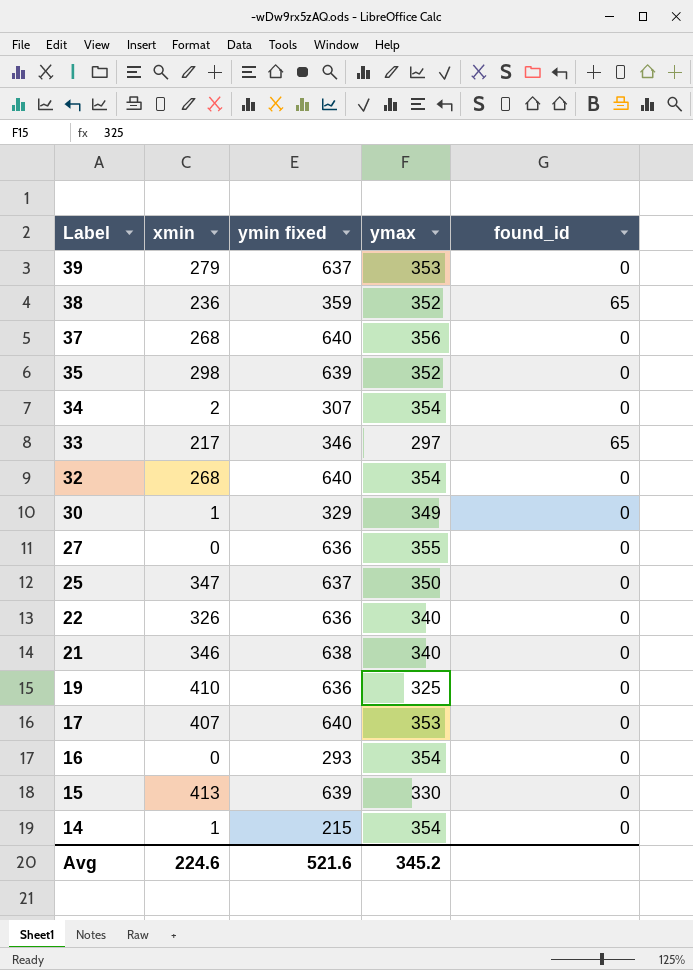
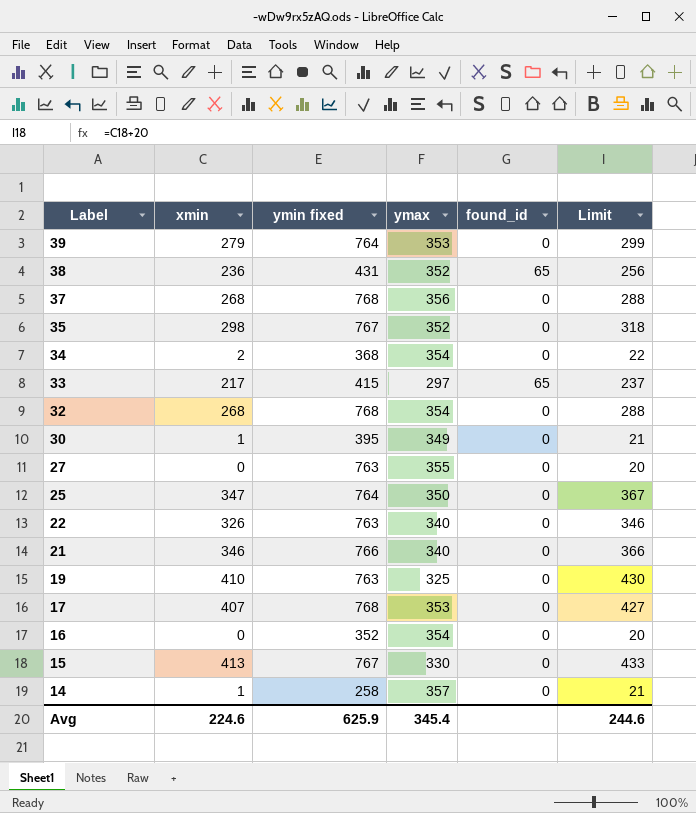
column Limit | formula: none -> [xmin] + 20
39 | ymin fixed: 637 -> 764
38 | ymin fixed: 359 -> 431
37 | ymin fixed: 640 -> 768
35 | ymin fixed: 639 -> 767
34 | ymin fixed: 307 -> 368
33 | ymin fixed: 346 -> 415
32 | ymin fixed: 640 -> 768
30 | ymin fixed: 329 -> 395
27 | ymin fixed: 636 -> 763
25 | ymin fixed: 637 -> 764
22 | ymin fixed: 636 -> 763
21 | ymin fixed: 638 -> 766
19 | ymin fixed: 636 -> 763
17 | ymin fixed: 640 -> 768
16 | ymin fixed: 293 -> 352
15 | ymin fixed: 639 -> 767
14 | ymin fixed: 215 -> 258
14 | ymax: 354 -> 357
Avg | ymin fixed: 521.6 -> 625.9
Avg | ymax: 345.2 -> 345.4

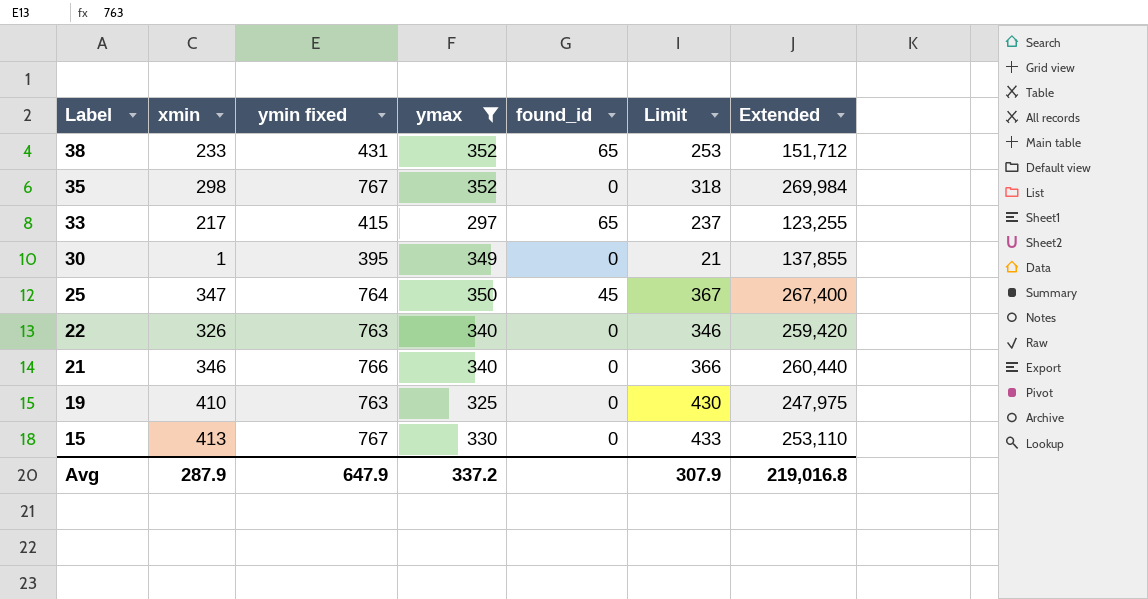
filter: none -> ymax <= 352
column Extended | formula: none -> [ymin fixed] * [ymax]
38 | xmin: 236 -> 233
38 | Limit: 256 -> 253
25 | found_id: 0 -> 45
Avg | xmin: 224.6 -> 287.9
Avg | ymin fixed: 625.9 -> 647.9
Avg | ymax: 345.4 -> 337.2
Avg | Limit: 244.6 -> 307.9

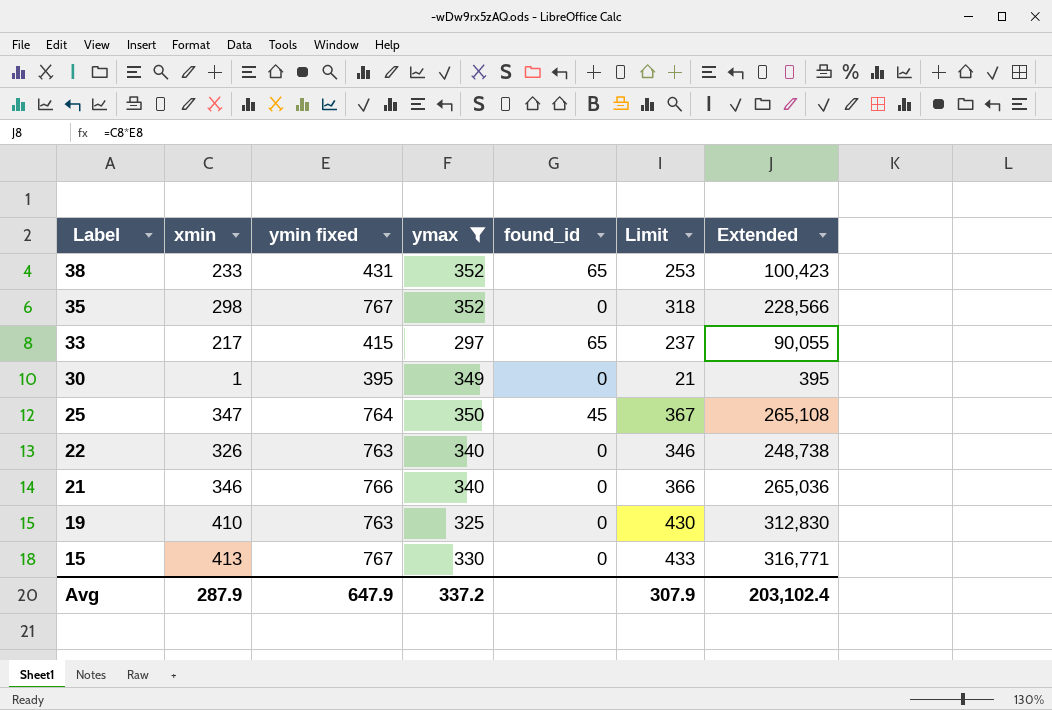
column Extended | formula: [ymin fixed] * [ymax] -> [xmin] * [ymin fixed]
Avg | Extended: 219,016.8 -> 203,102.4

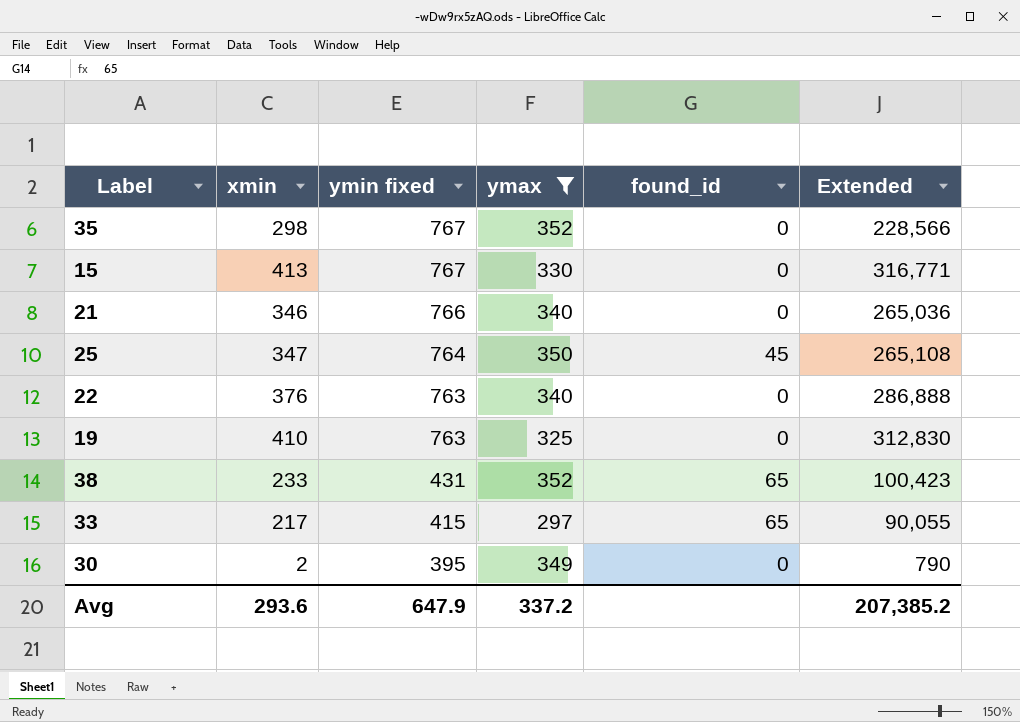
row order: Label descending -> ymin fixed descending
column Limit | formula: [xmin] + 20 -> none
22 | xmin: 326 -> 376
22 | Extended: 248,738 -> 286,888
30 | xmin: 1 -> 2
30 | Extended: 395 -> 790
Avg | xmin: 287.9 -> 293.6
Avg | Extended: 203,102.4 -> 207,385.2

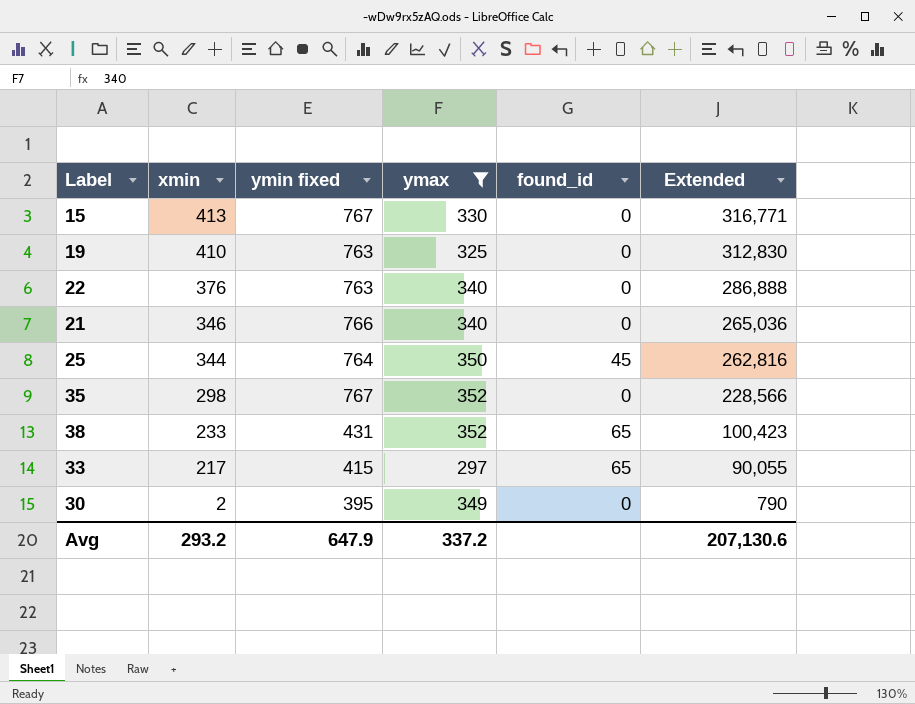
row order: ymin fixed descending -> xmin descending
25 | xmin: 347 -> 344
25 | Extended: 265,108 -> 262,816
Avg | xmin: 293.6 -> 293.2
Avg | Extended: 207,385.2 -> 207,130.6

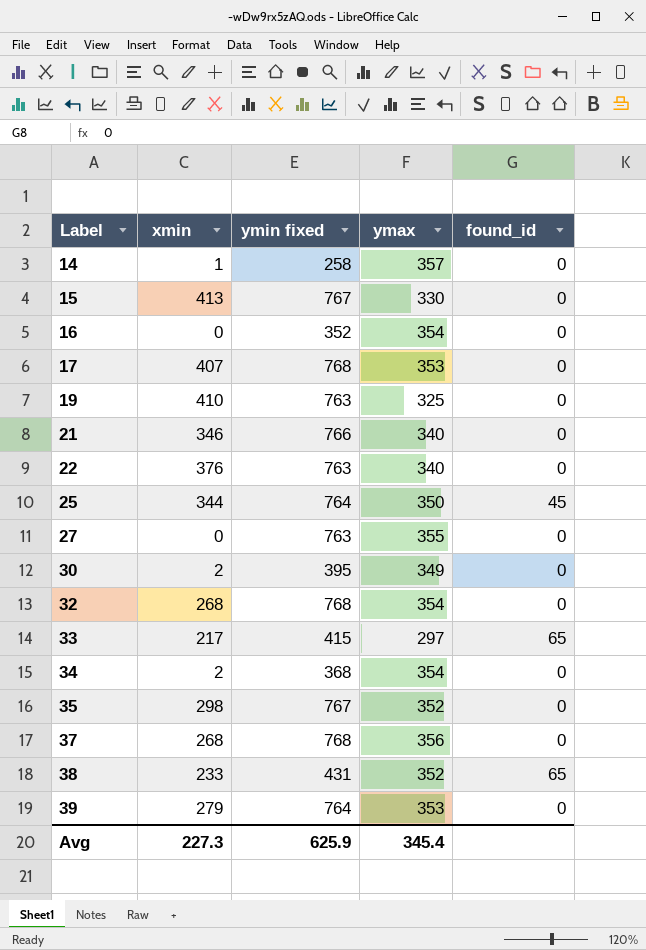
filter: ymax <= 352 -> none
row order: xmin descending -> Label ascending
column Extended | formula: [xmin] * [ymin fixed] -> none
Avg | xmin: 293.2 -> 227.3
Avg | ymin fixed: 647.9 -> 625.9
Avg | ymax: 337.2 -> 345.4

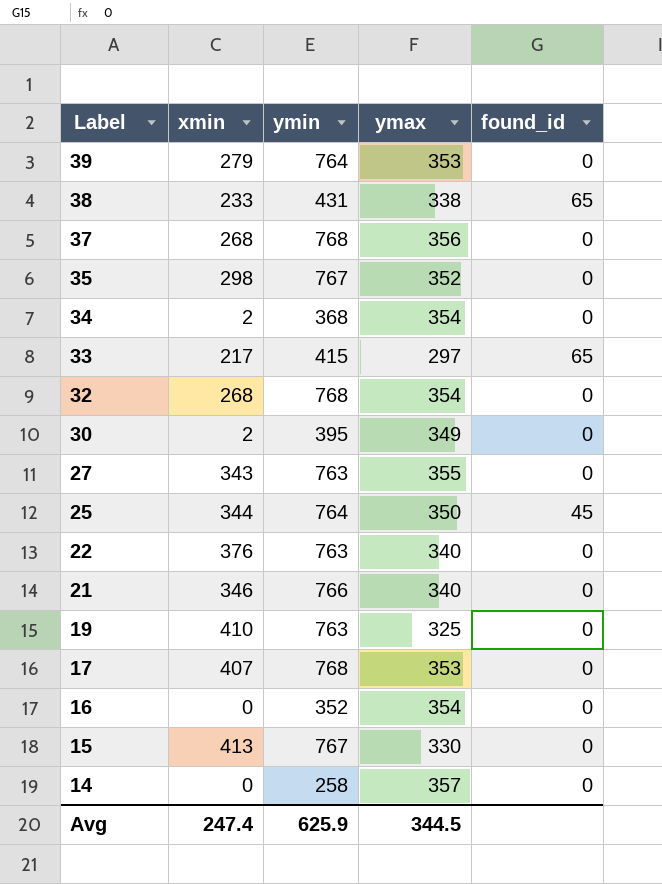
row order: Label ascending -> Label descending
column name: ymin fixed -> ymin
38 | ymax: 352 -> 338
27 | xmin: 0 -> 343
14 | xmin: 1 -> 0
Avg | xmin: 227.3 -> 247.4
Avg | ymax: 345.4 -> 344.5

